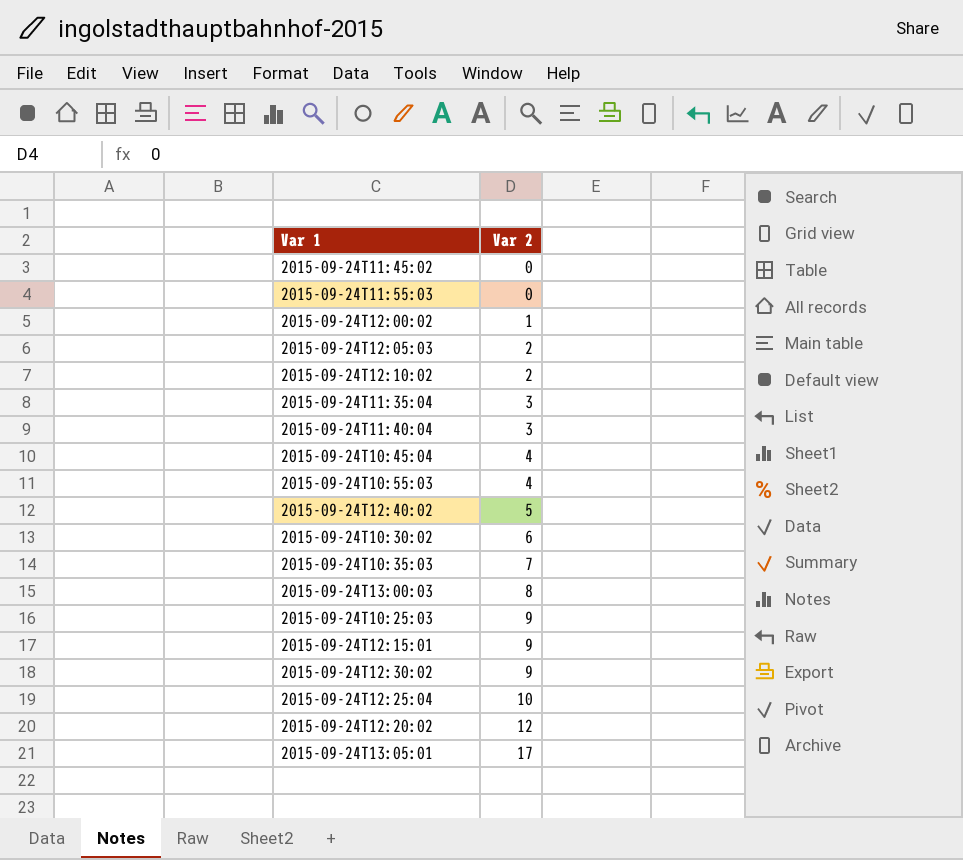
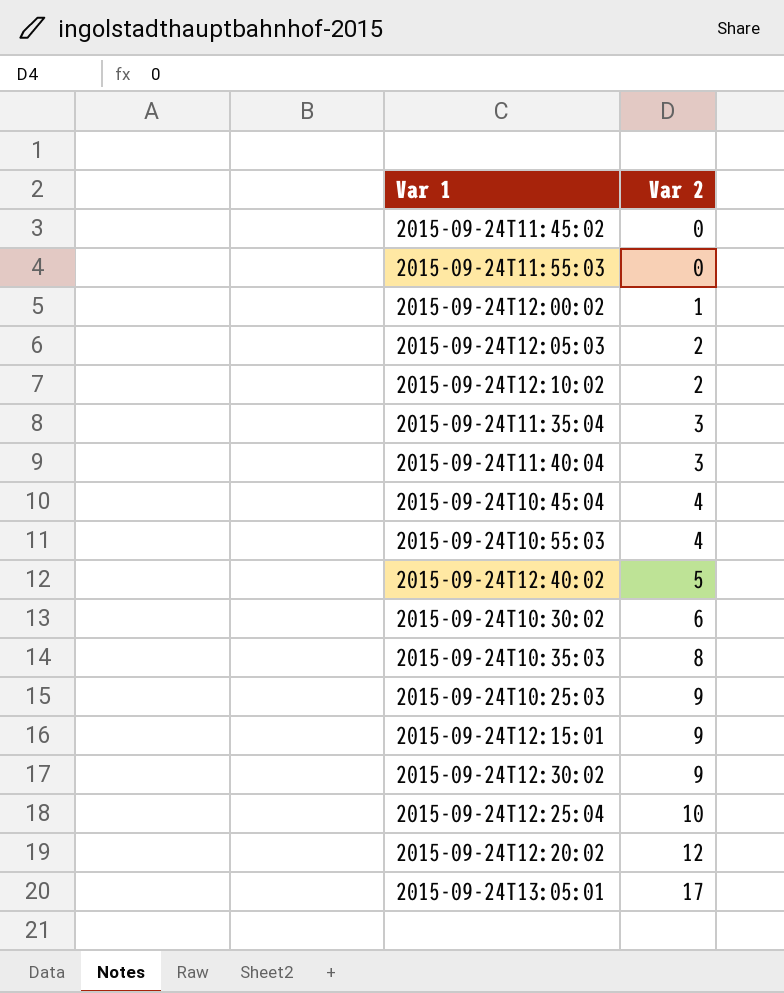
row 2015-09-24T13:00:03: 8 -> none
2015-09-24T10:35:03 | Var 2: 7 -> 8

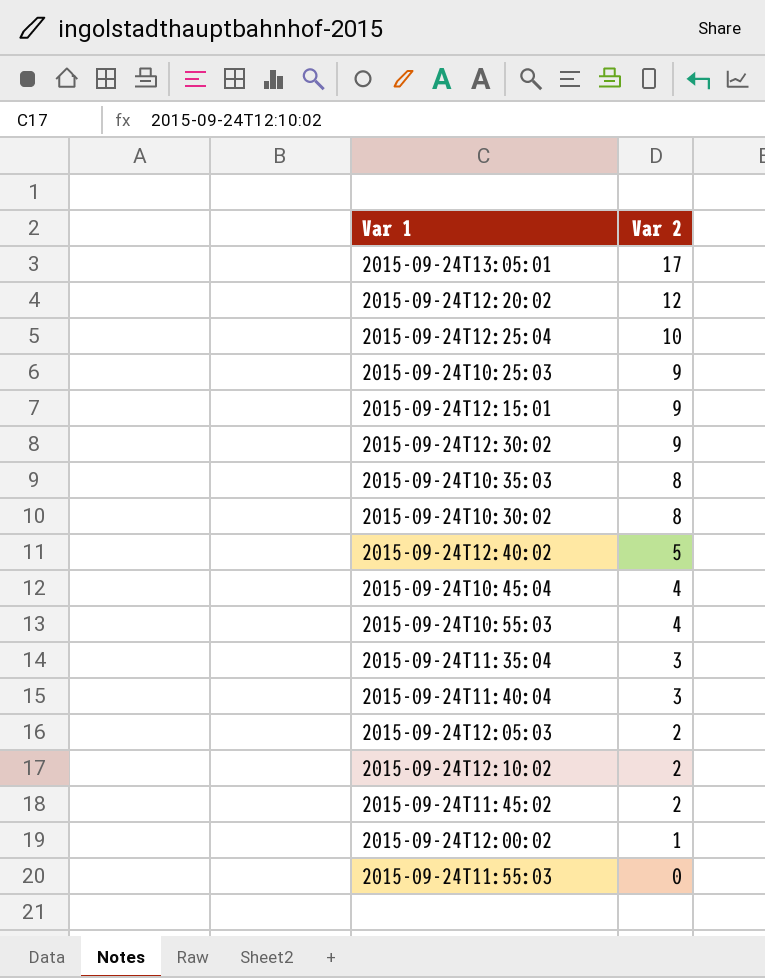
row order: Var 2 ascending -> Var 2 descending
2015-09-24T10:30:02 | Var 2: 6 -> 8
2015-09-24T11:45:02 | Var 2: 0 -> 2

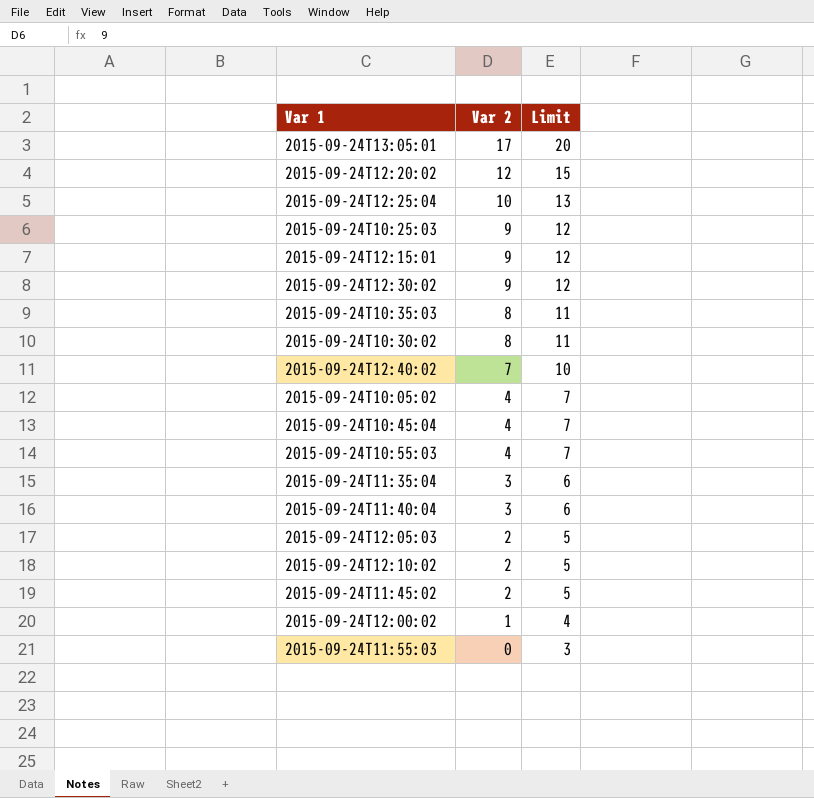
column Limit | formula: none -> [Var 2] + 3
2015-09-24T12:40:02 | Var 2: 5 -> 7
row 2015-09-24T10:05:02: none -> 4 | 7

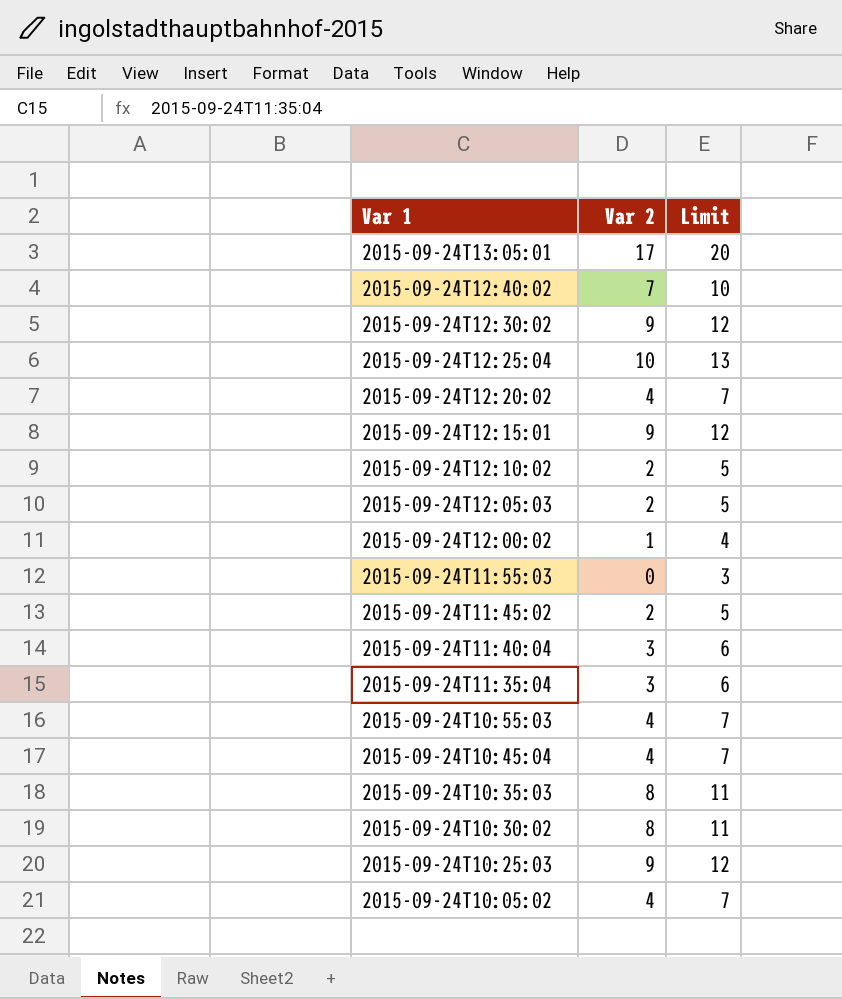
row order: Var 2 descending -> Var 1 descending
2015-09-24T12:20:02 | Var 2: 12 -> 4
2015-09-24T12:20:02 | Limit: 15 -> 7

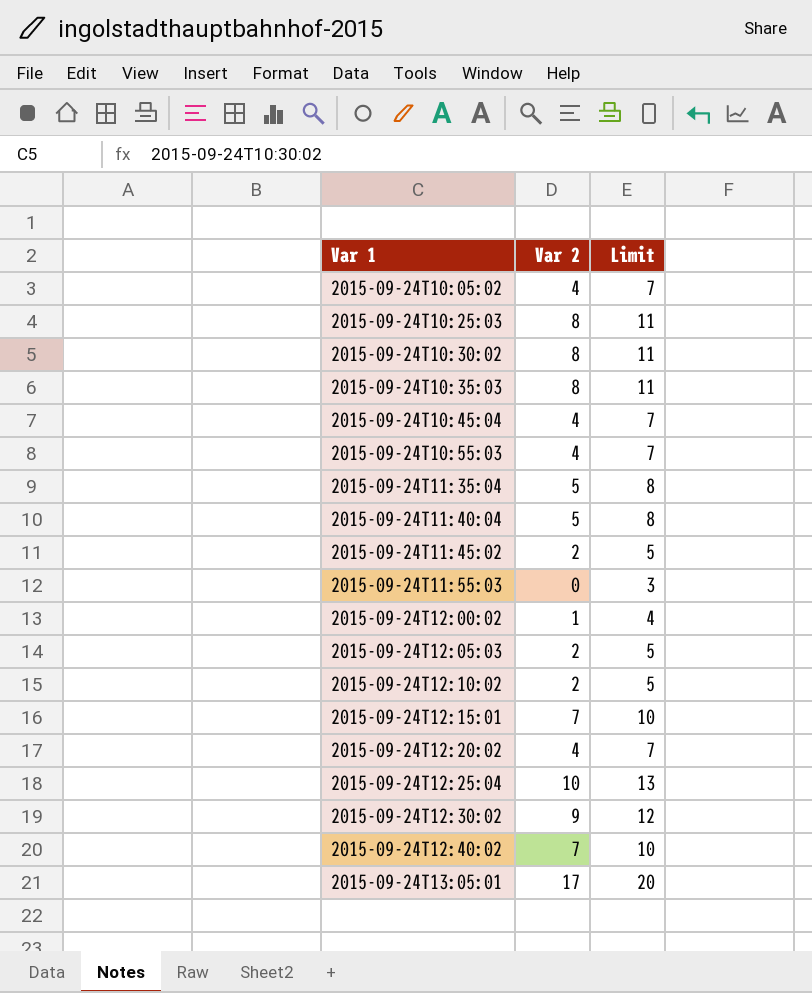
row order: Var 1 descending -> Var 1 ascending
2015-09-24T10:25:03 | Var 2: 9 -> 8
2015-09-24T10:25:03 | Limit: 12 -> 11
2015-09-24T11:35:04 | Var 2: 3 -> 5
2015-09-24T11:35:04 | Limit: 6 -> 8
2015-09-24T11:40:04 | Var 2: 3 -> 5
2015-09-24T11:40:04 | Limit: 6 -> 8
2015-09-24T12:15:01 | Var 2: 9 -> 7
2015-09-24T12:15:01 | Limit: 12 -> 10

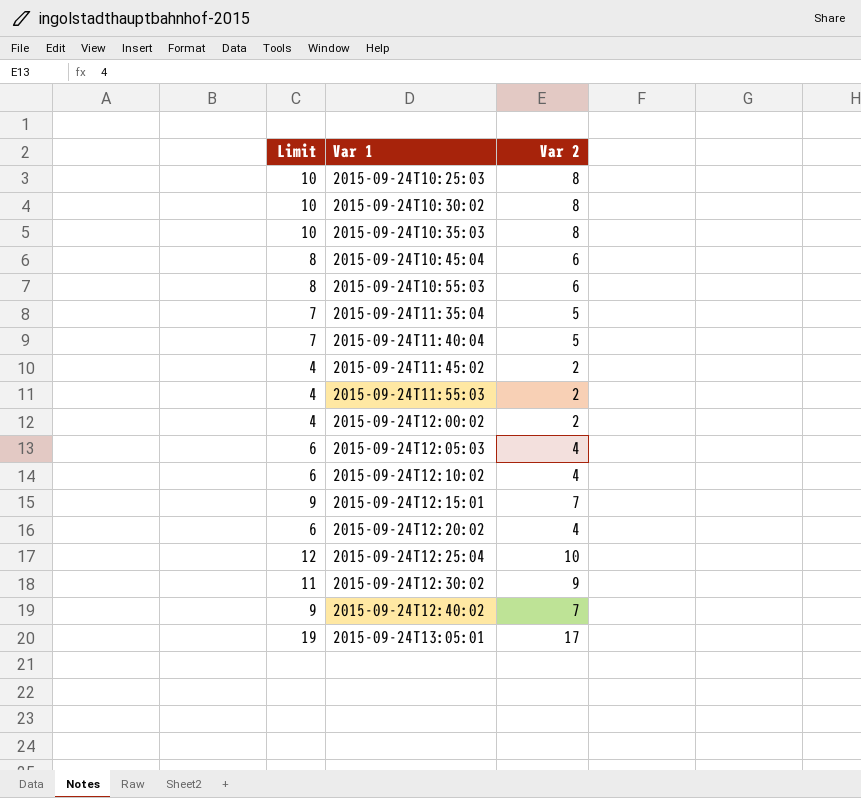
column Limit | formula: [Var 2] + 3 -> [Var 2] + 2
column Limit | position: 3 -> 1
row 2015-09-24T10:05:02: 4 | 7 -> none
2015-09-24T10:45:04 | Var 2: 4 -> 6
2015-09-24T10:55:03 | Var 2: 4 -> 6
2015-09-24T11:55:03 | Var 2: 0 -> 2
2015-09-24T12:00:02 | Var 2: 1 -> 2
2015-09-24T12:05:03 | Var 2: 2 -> 4
2015-09-24T12:10:02 | Var 2: 2 -> 4

